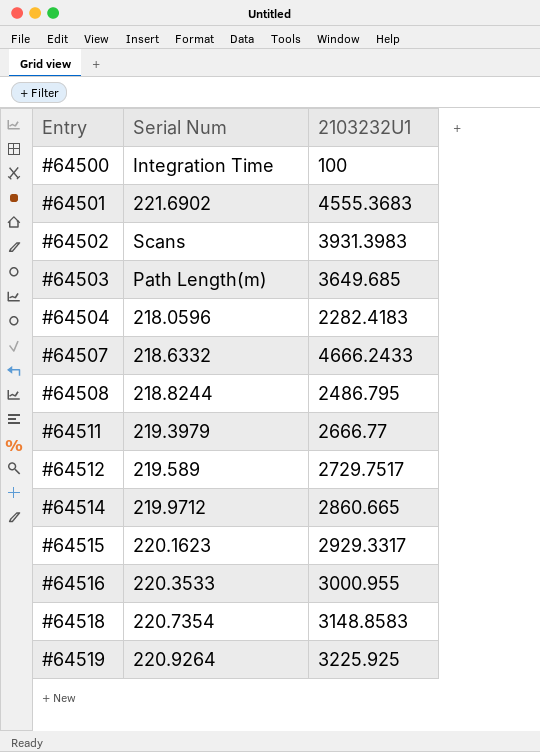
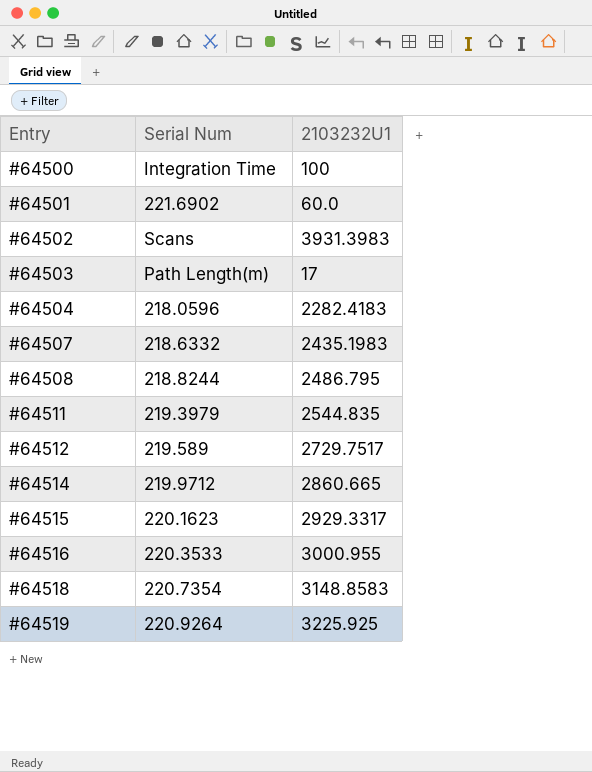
#64501 | 2103232U1: 4555.3683 -> 60.0
#64503 | 2103232U1: 3649.685 -> 17
#64507 | 2103232U1: 4666.2433 -> 2435.1983
#64511 | 2103232U1: 2666.77 -> 2544.835

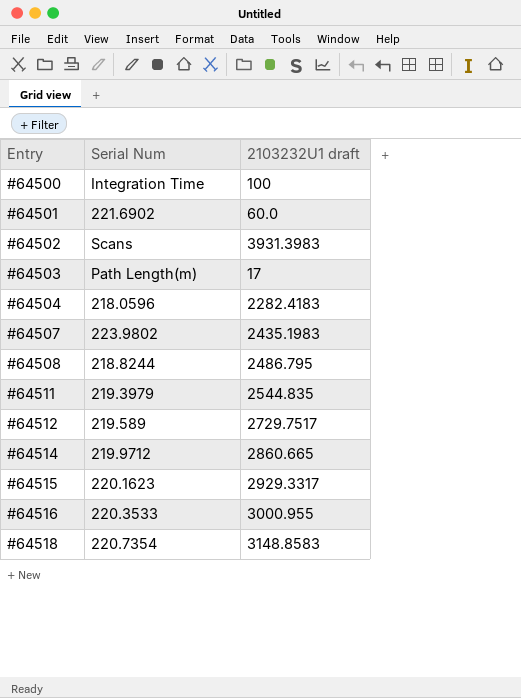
column name: 2103232U1 -> 2103232U1 draft
row #64519: 220.9264 | 3225.925 -> none
#64507 | Serial Num: 218.6332 -> 223.9802

